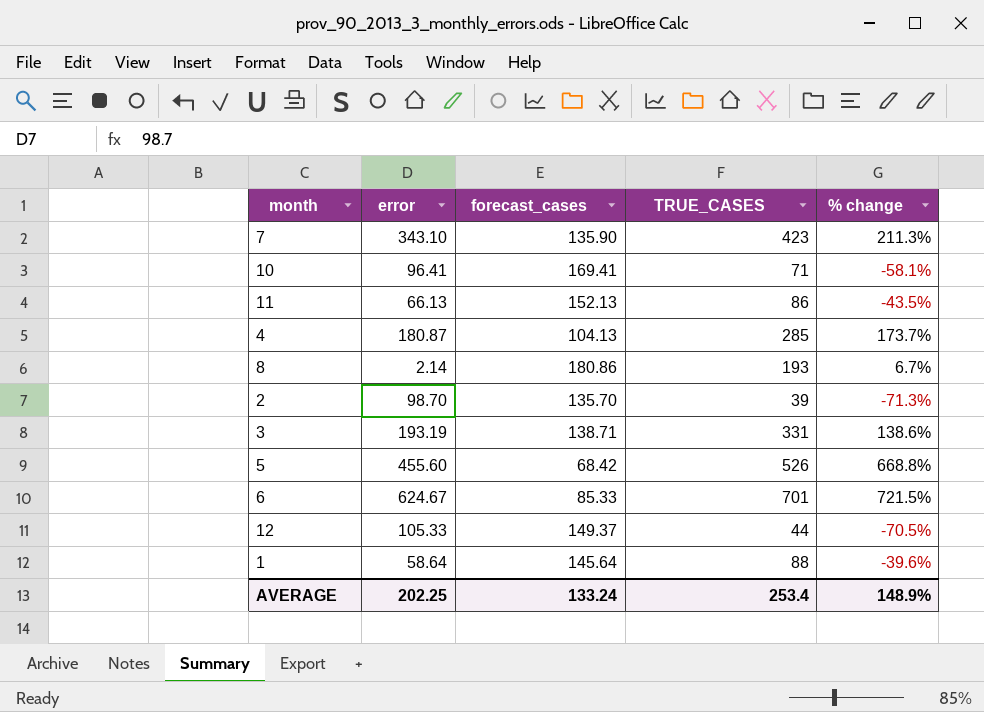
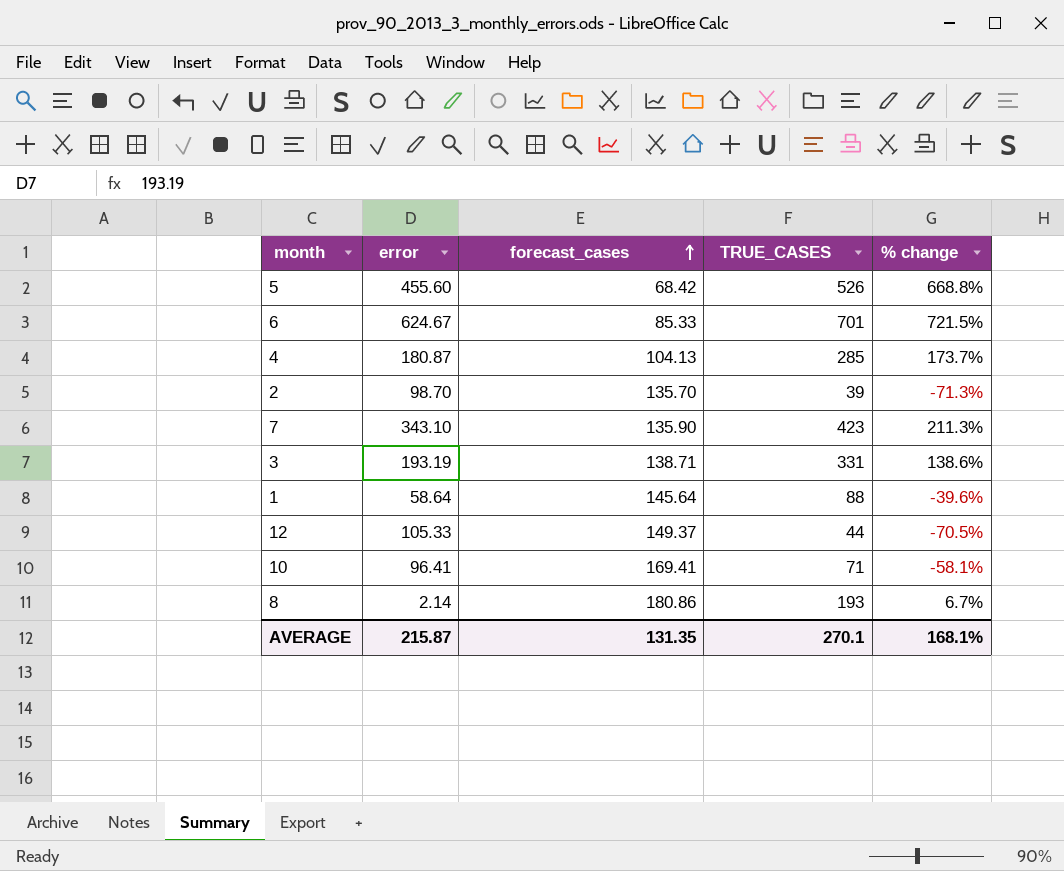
row order: none -> forecast_cases ascending
row 11: 66.13 | 152.13 | 86 | -43.5% -> none
AVERAGE | error: 202.25 -> 215.87
AVERAGE | forecast_cases: 133.24 -> 131.35
AVERAGE | TRUE_CASES: 253.4 -> 270.1
AVERAGE | % change: 148.9% -> 168.1%

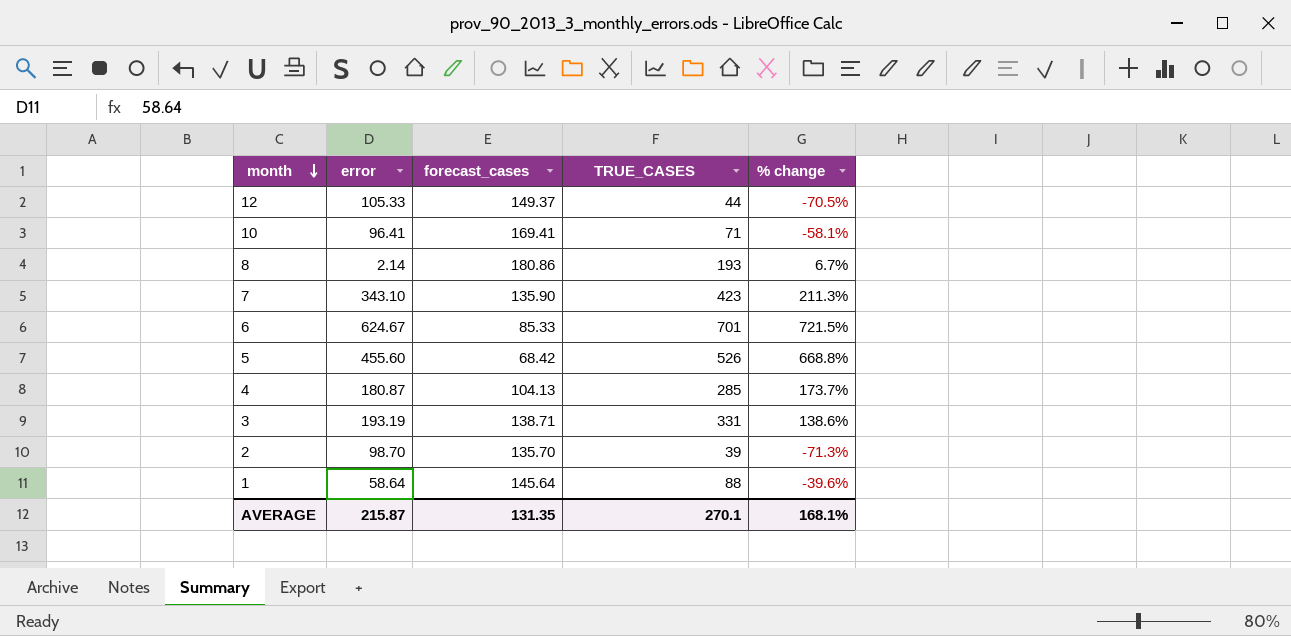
row order: forecast_cases ascending -> month descending

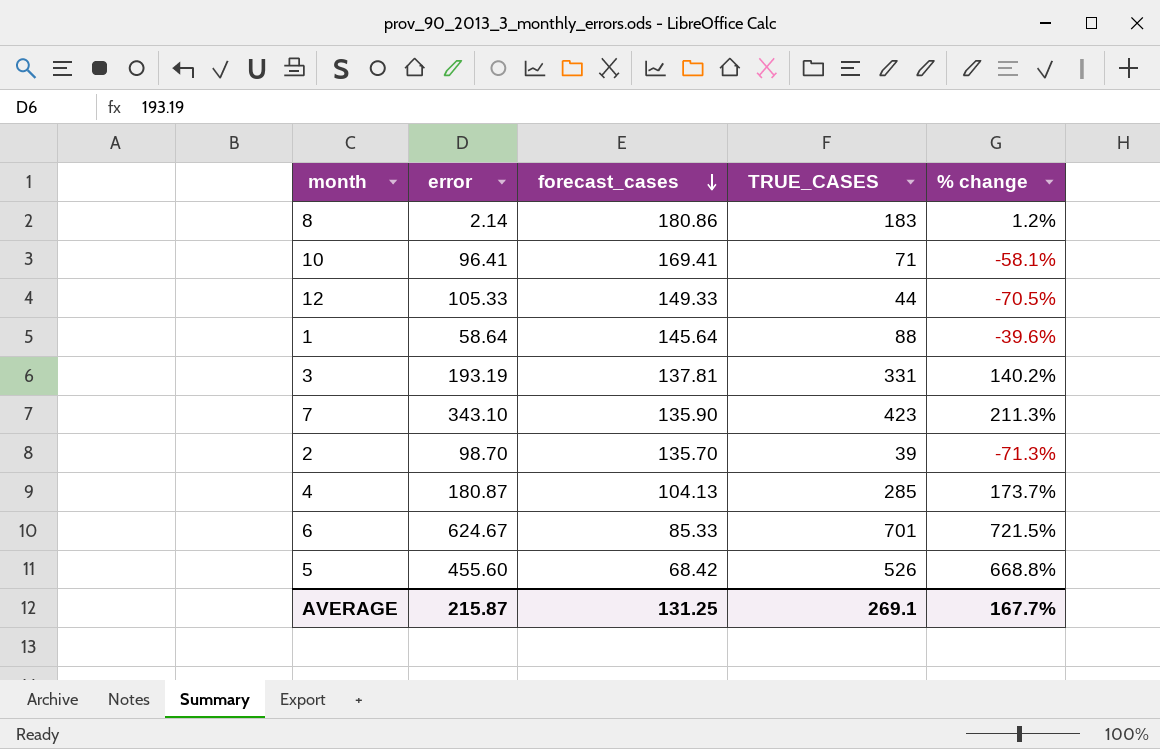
row order: month descending -> forecast_cases descending
8 | TRUE_CASES: 193 -> 183
8 | % change: 6.7% -> 1.2%
12 | forecast_cases: 149.37 -> 149.33
3 | forecast_cases: 138.71 -> 137.81
3 | % change: 138.6% -> 140.2%
AVERAGE | forecast_cases: 131.35 -> 131.25
AVERAGE | TRUE_CASES: 270.1 -> 269.1
AVERAGE | % change: 168.1% -> 167.7%

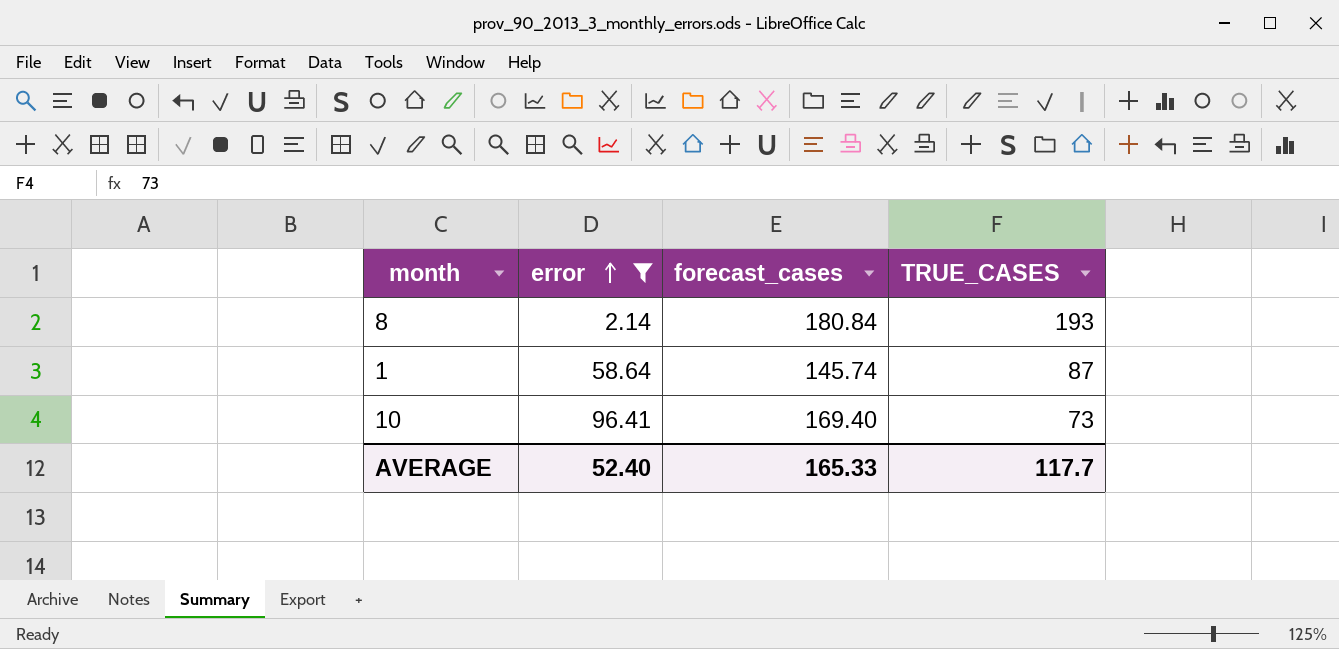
filter: none -> error <= 96.41
row order: forecast_cases descending -> error ascending
column % change | formula: ([TRUE_CASES] - [forecast_cases]) / [forecast_cases] -> none
8 | forecast_cases: 180.86 -> 180.84
8 | TRUE_CASES: 183 -> 193
1 | forecast_cases: 145.64 -> 145.74
1 | TRUE_CASES: 88 -> 87
10 | forecast_cases: 169.41 -> 169.40
10 | TRUE_CASES: 71 -> 73
AVERAGE | error: 215.87 -> 52.40
AVERAGE | forecast_cases: 131.25 -> 165.33
AVERAGE | TRUE_CASES: 269.1 -> 117.7

